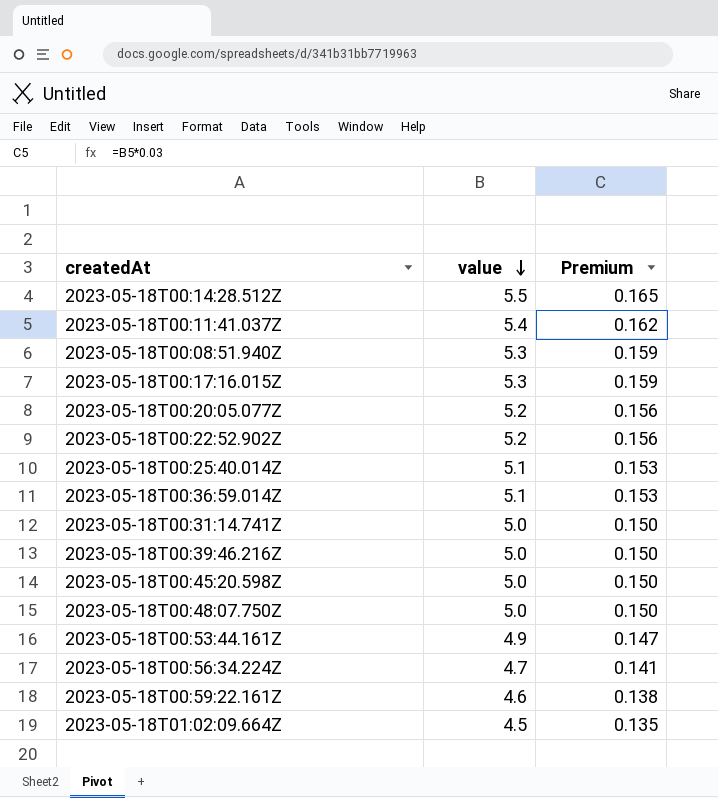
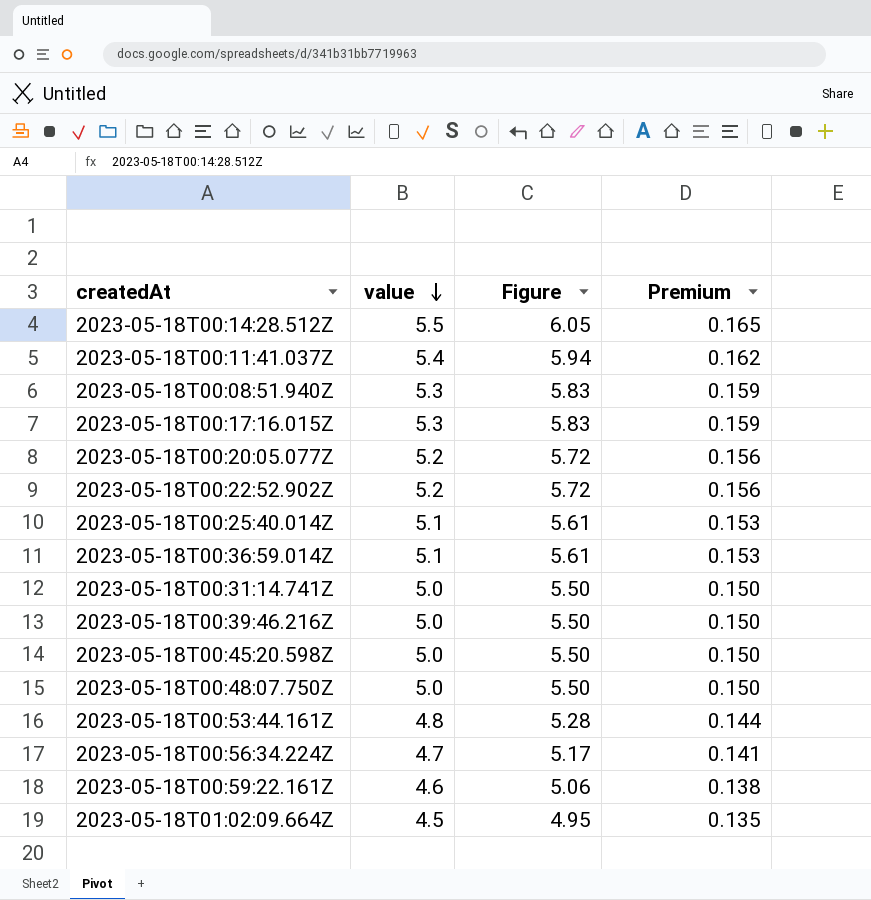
column Figure | formula: none -> [value] * 1.1
2023-05-18T00:53:44.161Z | value: 4.9 -> 4.8
2023-05-18T00:53:44.161Z | Premium: 0.147 -> 0.144

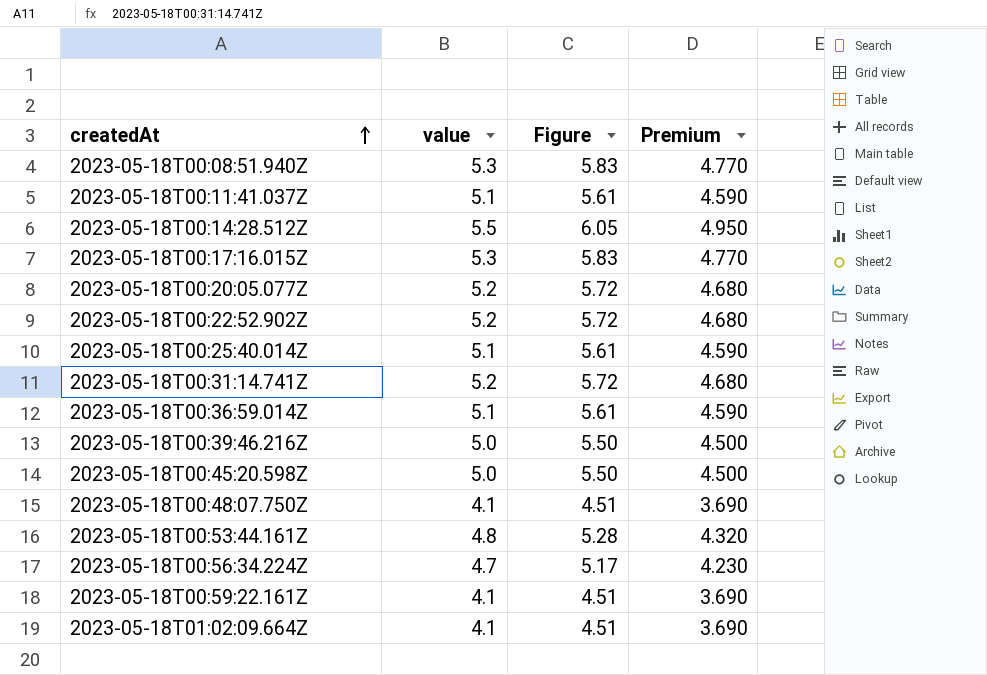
row order: value descending -> createdAt ascending
column Premium | formula: [value] * 0.03 -> [value] * 0.9
2023-05-18T00:11:41.037Z | value: 5.4 -> 5.1
2023-05-18T00:11:41.037Z | Figure: 5.94 -> 5.61
2023-05-18T00:31:14.741Z | value: 5.0 -> 5.2
2023-05-18T00:31:14.741Z | Figure: 5.50 -> 5.72
2023-05-18T00:48:07.750Z | value: 5.0 -> 4.1
2023-05-18T00:48:07.750Z | Figure: 5.50 -> 4.51
2023-05-18T00:59:22.161Z | value: 4.6 -> 4.1
2023-05-18T00:59:22.161Z | Figure: 5.06 -> 4.51
2023-05-18T01:02:09.664Z | value: 4.5 -> 4.1
2023-05-18T01:02:09.664Z | Figure: 4.95 -> 4.51

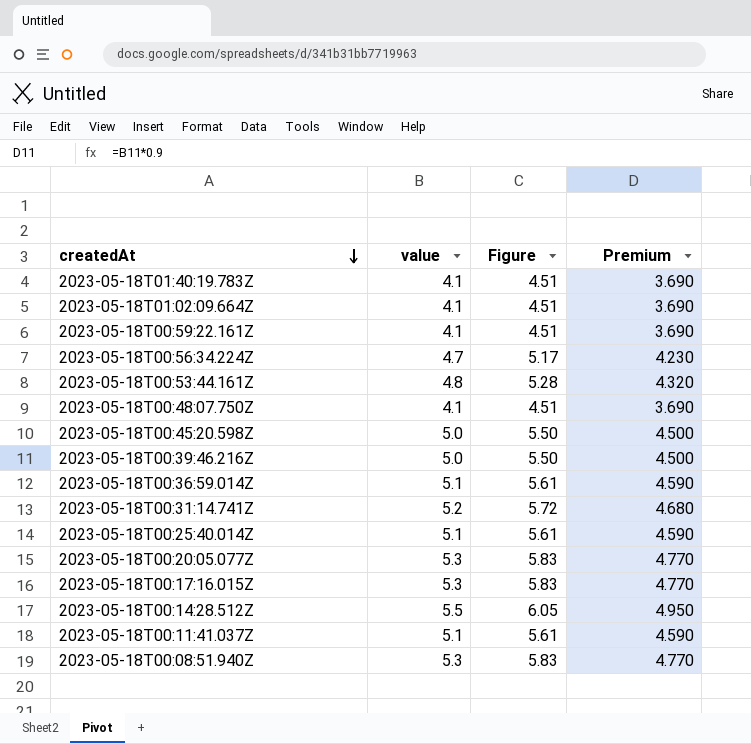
row order: createdAt ascending -> createdAt descending
row 2023-05-18T00:22:52.902Z: 5.2 | 5.72 | 4.680 -> none
row 2023-05-18T01:40:19.783Z: none -> 4.1 | 4.51 | 3.690
2023-05-18T00:20:05.077Z | value: 5.2 -> 5.3
2023-05-18T00:20:05.077Z | Figure: 5.72 -> 5.83
2023-05-18T00:20:05.077Z | Premium: 4.680 -> 4.770

